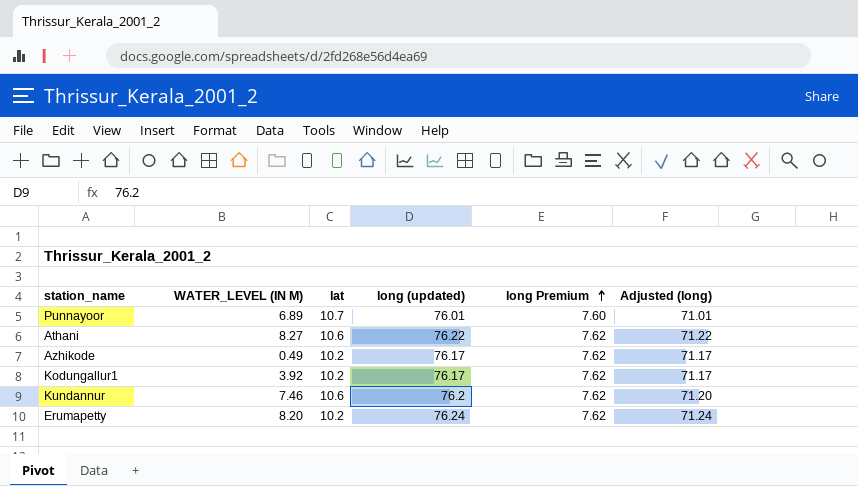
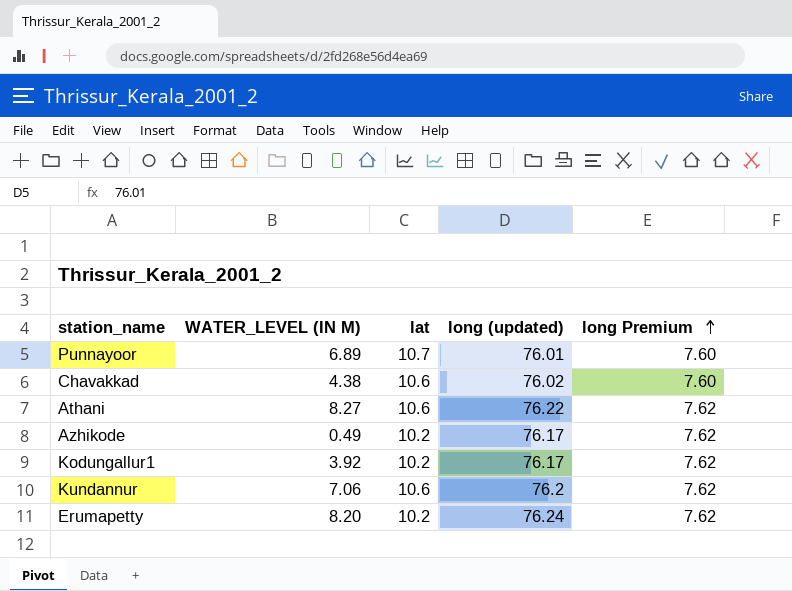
column Adjusted (long) | formula: [long (updated)] - 5 -> none
row Chavakkad: none -> 4.38 | 10.6 | 76.02 | 7.60
Kundannur | WATER_LEVEL (IN M): 7.46 -> 7.06

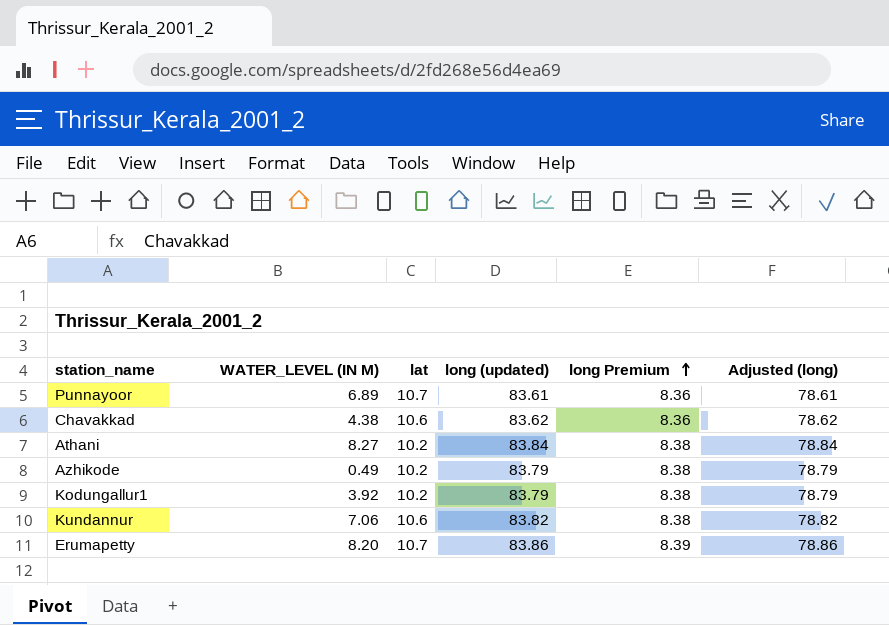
column Adjusted (long) | formula: none -> [long (updated)] - 5
Punnayoor | long (updated): 76.01 -> 83.61
Punnayoor | long Premium: 7.60 -> 8.36
Chavakkad | long (updated): 76.02 -> 83.62
Chavakkad | long Premium: 7.60 -> 8.36
Athani | lat: 10.6 -> 10.2
Athani | long (updated): 76.22 -> 83.84
Athani | long Premium: 7.62 -> 8.38
Azhikode | long (updated): 76.17 -> 83.79
Azhikode | long Premium: 7.62 -> 8.38
Kodungallur1 | long (updated): 76.17 -> 83.79
Kodungallur1 | long Premium: 7.62 -> 8.38
Kundannur | long (updated): 76.2 -> 83.82
Kundannur | long Premium: 7.62 -> 8.38
Erumapetty | lat: 10.2 -> 10.7
Erumapetty | long (updated): 76.24 -> 83.86
Erumapetty | long Premium: 7.62 -> 8.39

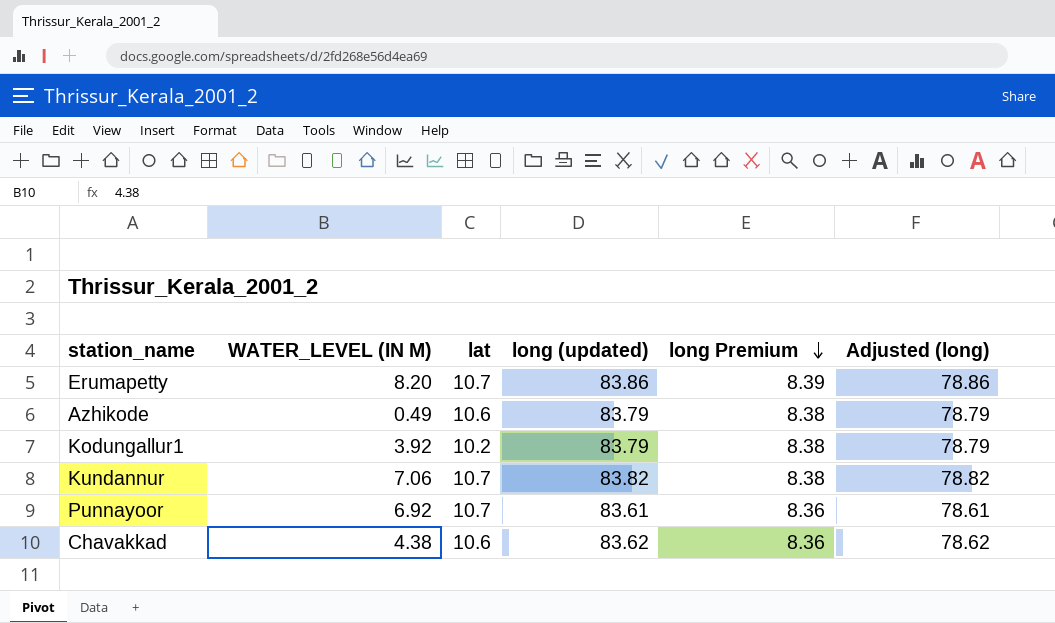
row order: long Premium ascending -> long Premium descending
row Athani: 8.27 | 10.2 | 83.84 | 8.38 | 78.84 -> none
Azhikode | lat: 10.2 -> 10.6
Kundannur | lat: 10.6 -> 10.7
Punnayoor | WATER_LEVEL (IN M): 6.89 -> 6.92

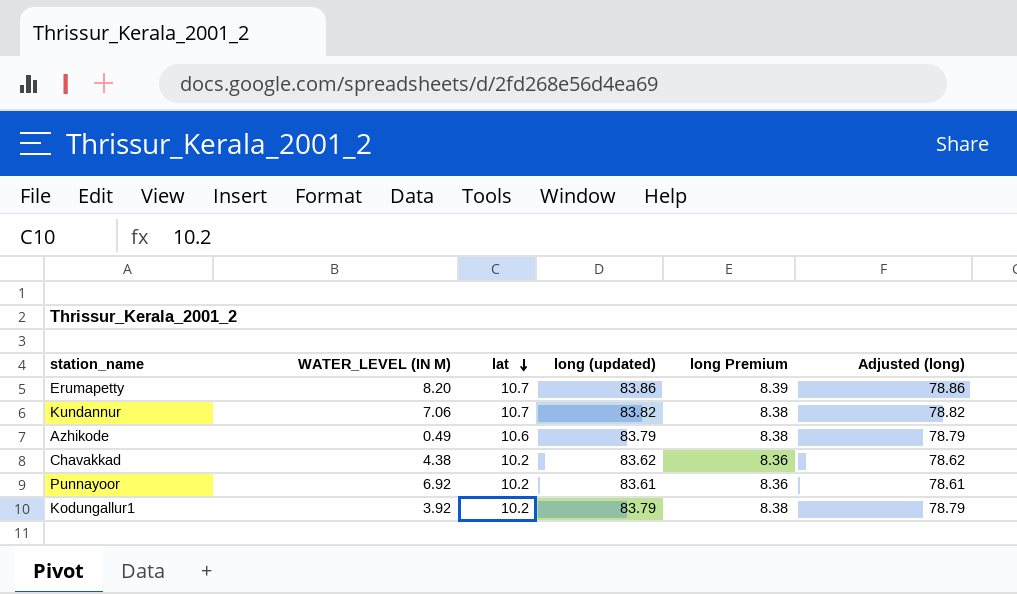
row order: long Premium descending -> lat descending
Chavakkad | lat: 10.6 -> 10.2
Punnayoor | lat: 10.7 -> 10.2

